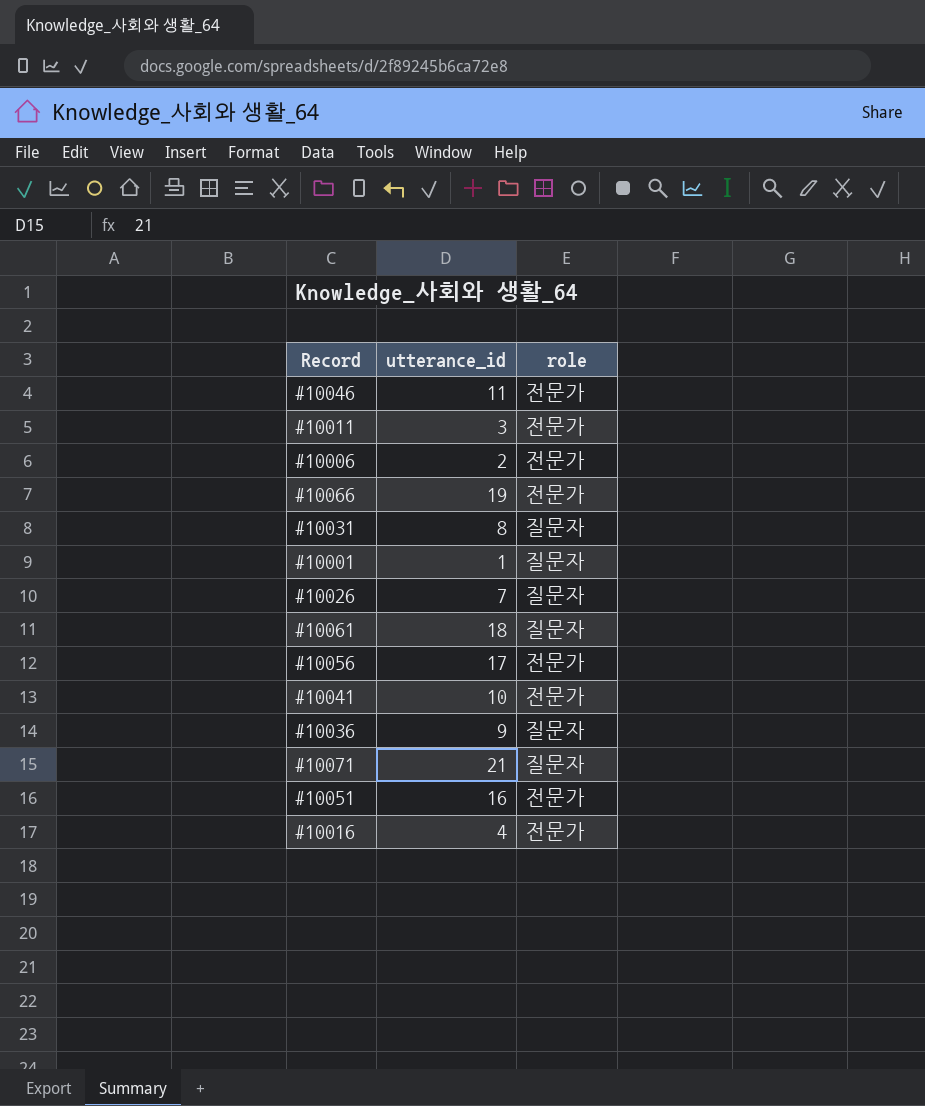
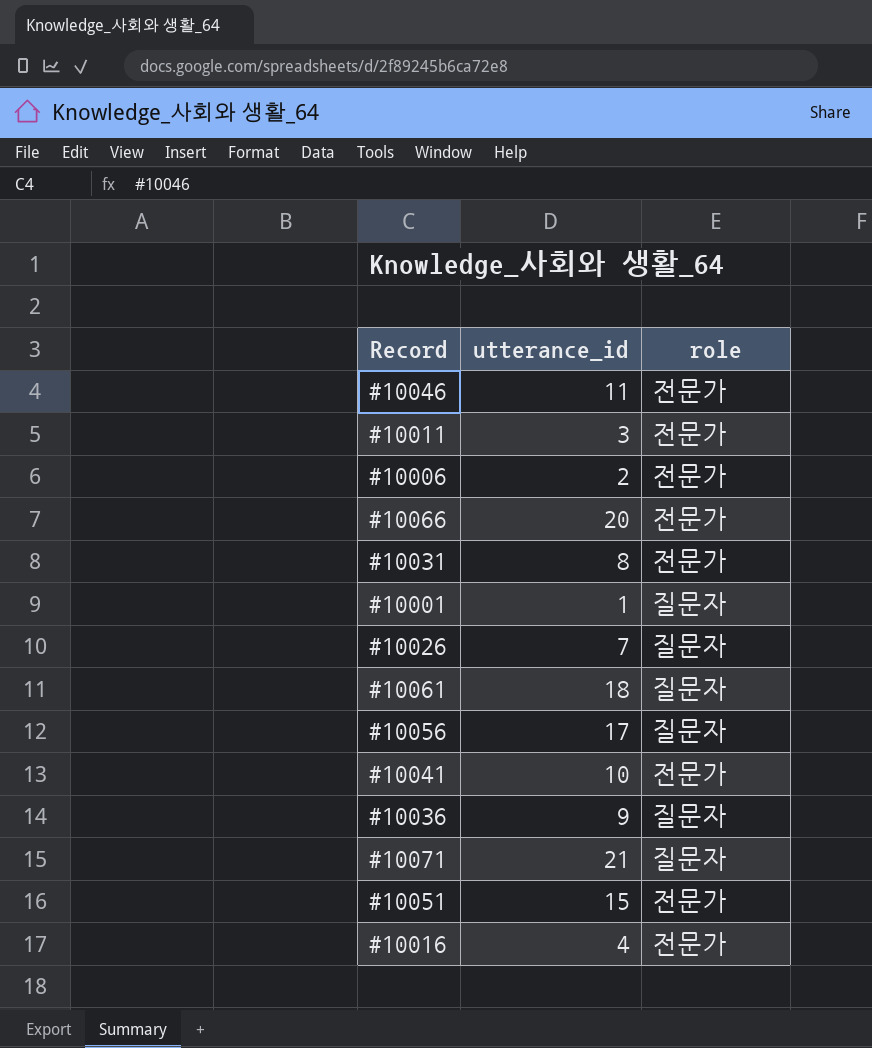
#10066 | utterance_id: 19 -> 20
#10031 | role: 질문자 -> 전문가
#10056 | role: 전문가 -> 질문자
#10051 | utterance_id: 16 -> 15

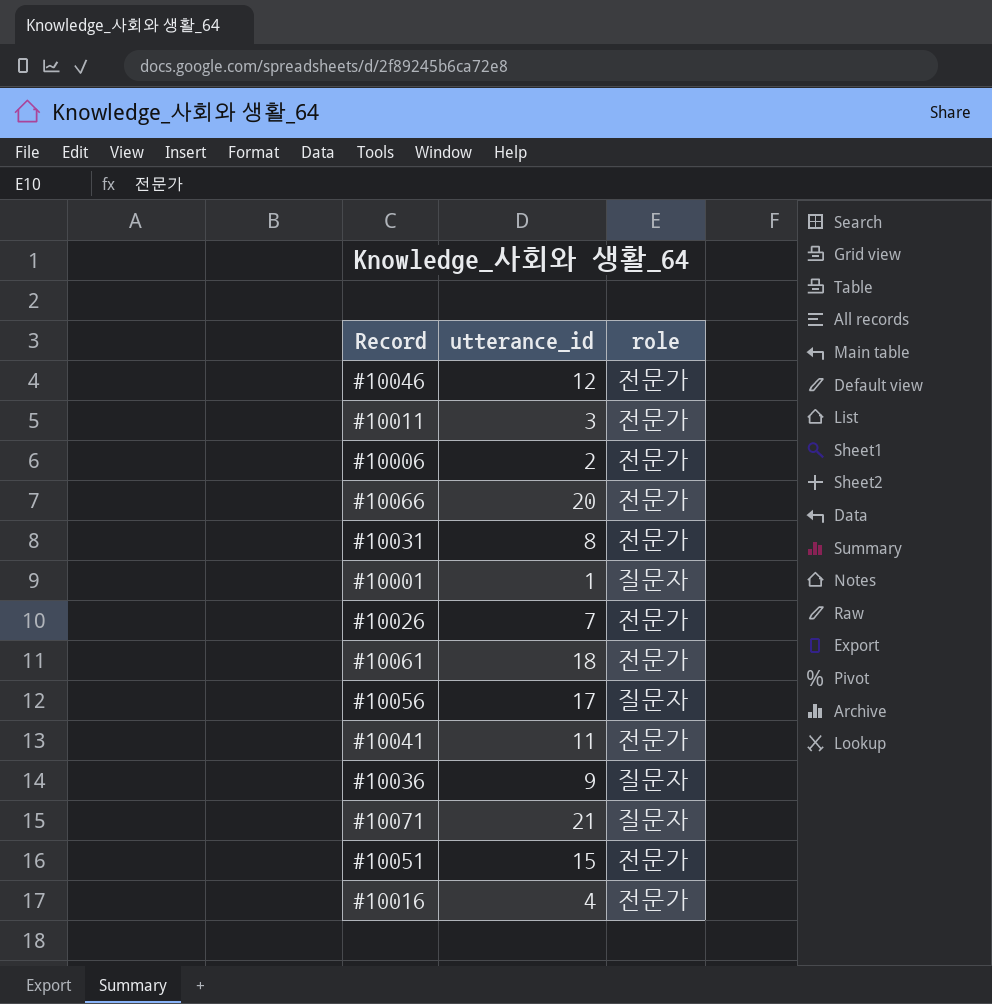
#10046 | utterance_id: 11 -> 12
#10026 | role: 질문자 -> 전문가
#10061 | role: 질문자 -> 전문가
#10041 | utterance_id: 10 -> 11

